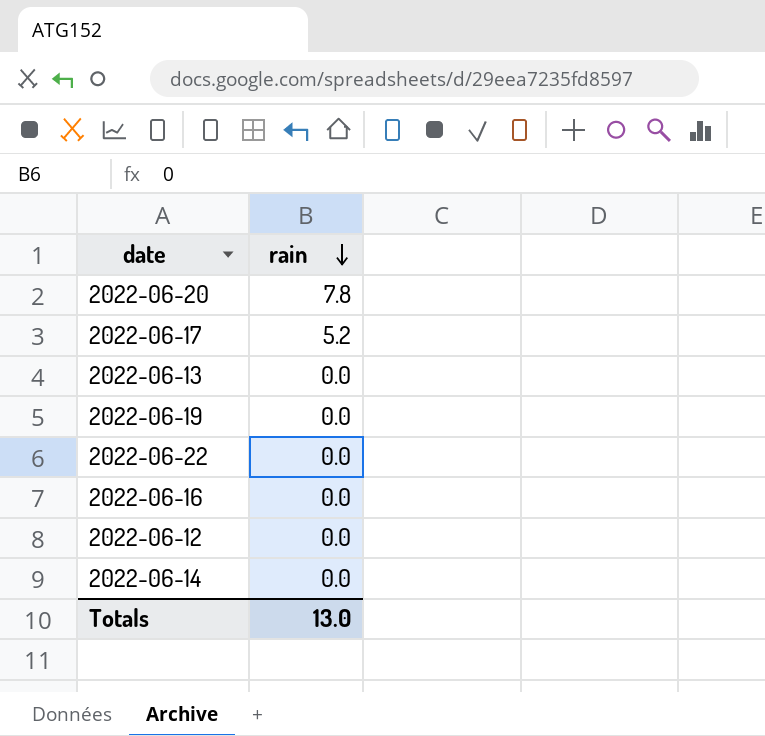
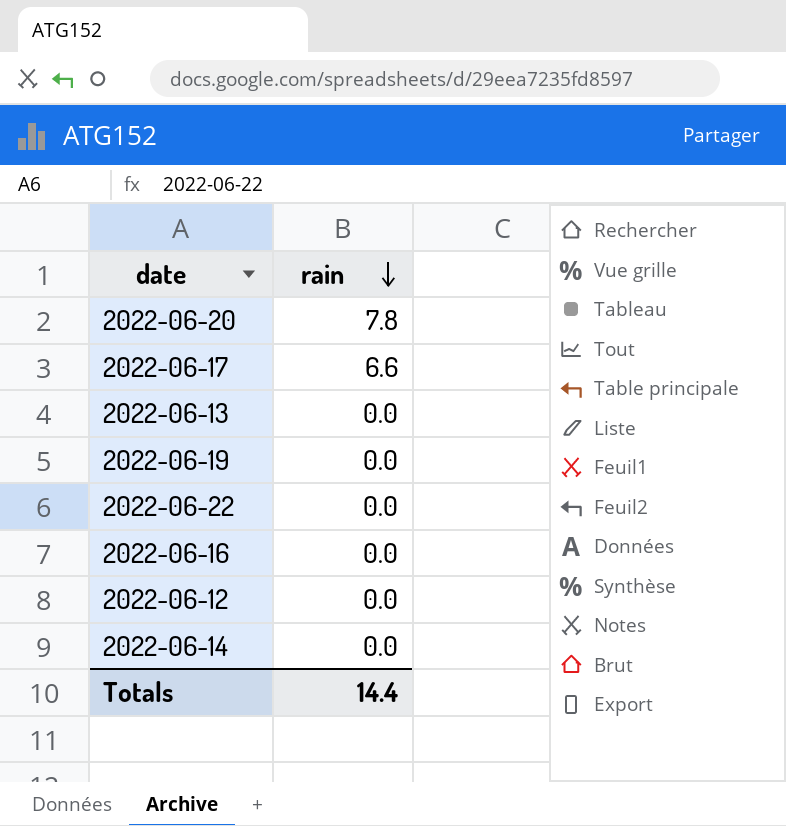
2022-06-17 | rain: 5.2 -> 6.6
Totals | rain: 13.0 -> 14.4

